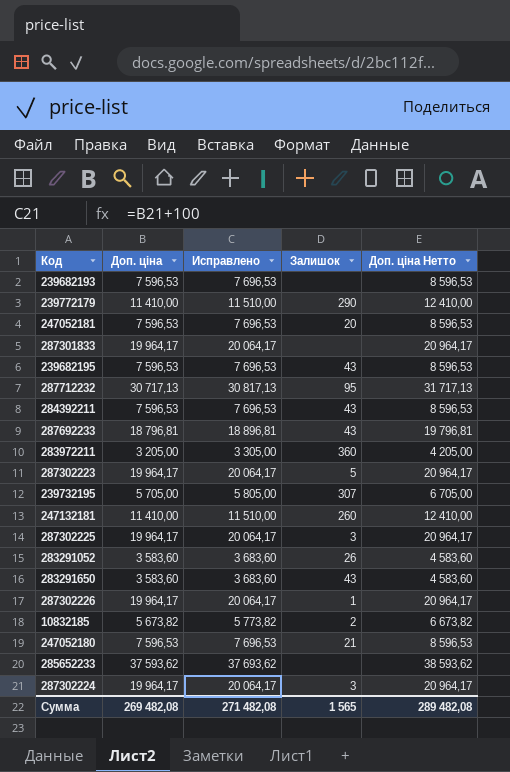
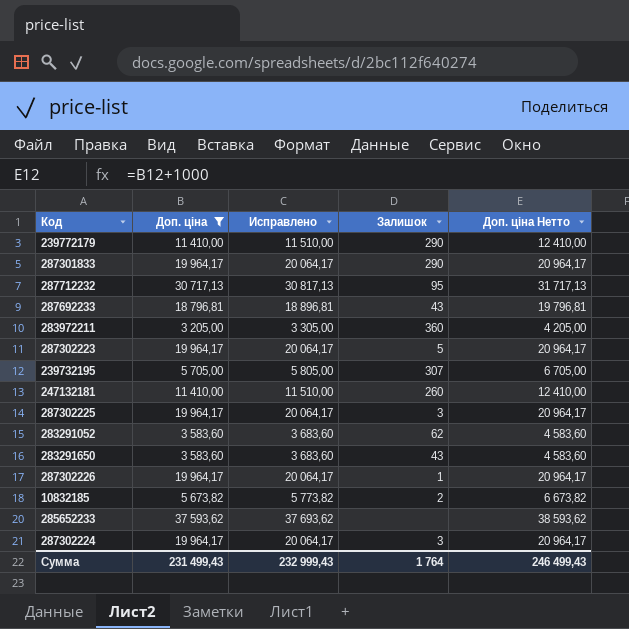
filter: none -> Доп. ціна != 7 596,53
287301833 | Залишок: none -> 290
283291052 | Залишок: 26 -> 62
Сумма | Доп. ціна: 269 482,08 -> 231 499,43
Сумма | Исправлено: 271 482,08 -> 232 999,43
Сумма | Залишок: 1 565 -> 1 764
Сумма | Доп. ціна Нетто: 289 482,08 -> 246 499,43

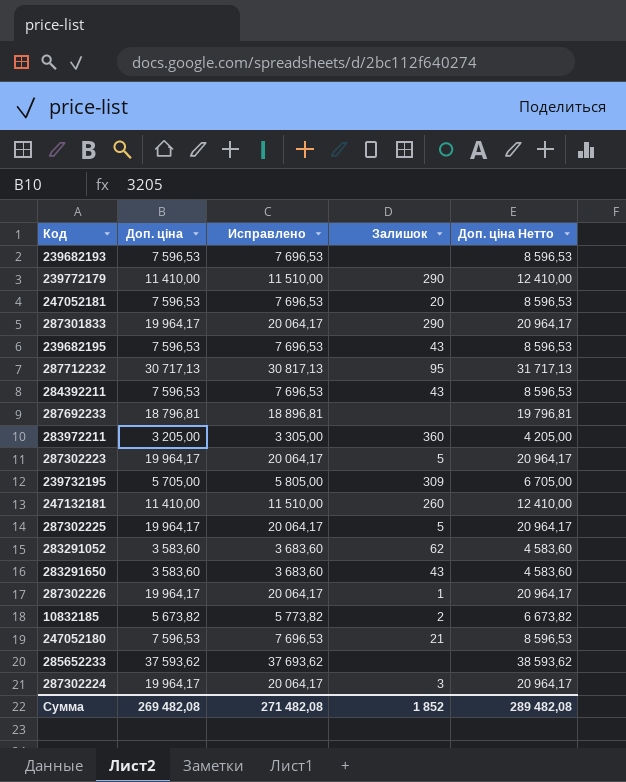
filter: Доп. ціна != 7 596,53 -> none
287692233 | Залишок: 43 -> none
239732195 | Залишок: 307 -> 309
287302225 | Залишок: 3 -> 5
Сумма | Доп. ціна: 231 499,43 -> 269 482,08
Сумма | Исправлено: 232 999,43 -> 271 482,08
Сумма | Залишок: 1 764 -> 1 852
Сумма | Доп. ціна Нетто: 246 499,43 -> 289 482,08

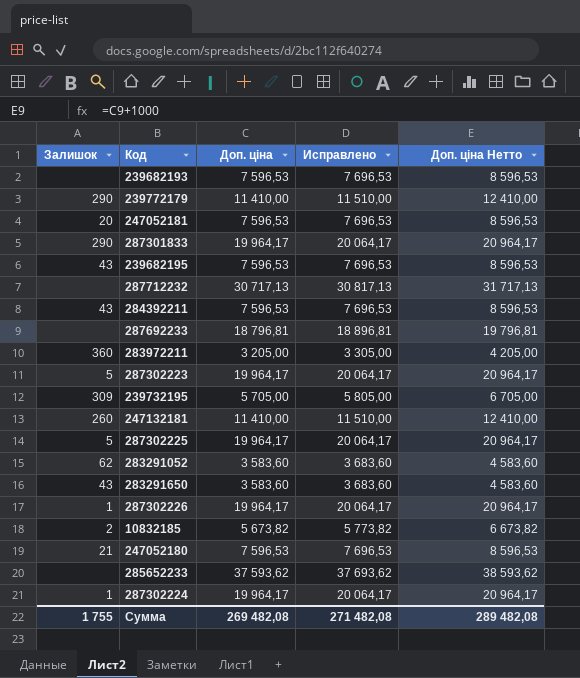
column Залишок | position: 4 -> 1
287712232 | Залишок: 95 -> none
287302224 | Залишок: 3 -> 1
Сумма | Залишок: 1 852 -> 1 755

